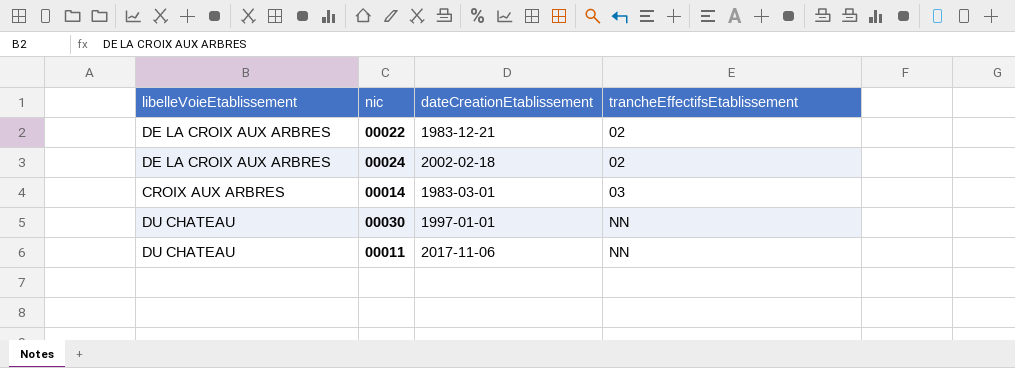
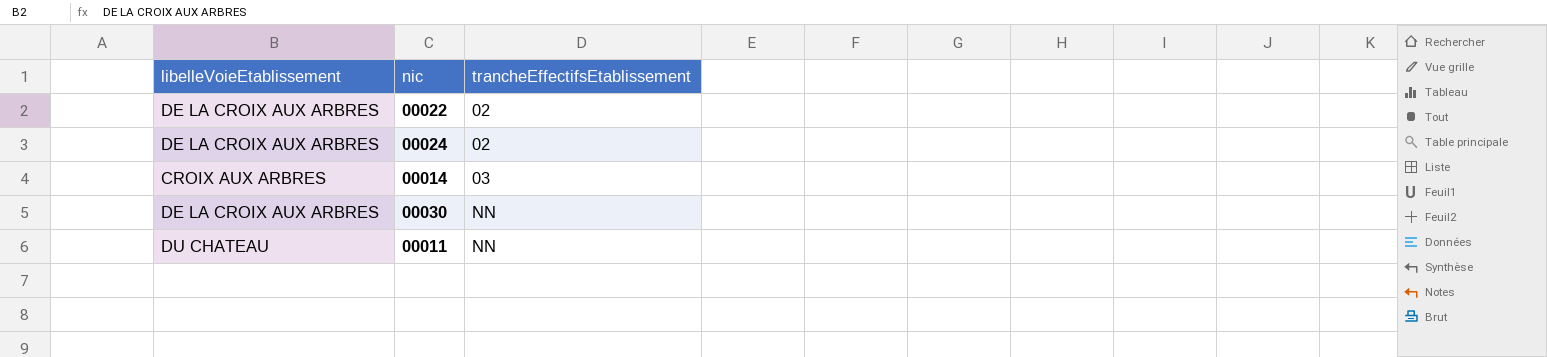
column dateCreationEtablissement | position: 3 -> none
00030 | libelleVoieEtablissement: DU CHATEAU -> DE LA CROIX AUX ARBRES

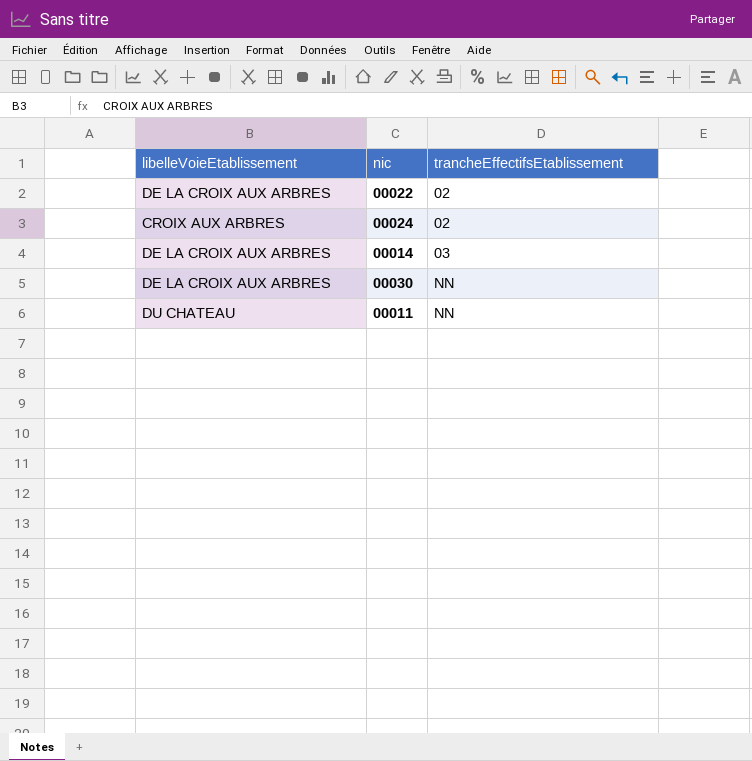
00024 | libelleVoieEtablissement: DE LA CROIX AUX ARBRES -> CROIX AUX ARBRES
00014 | libelleVoieEtablissement: CROIX AUX ARBRES -> DE LA CROIX AUX ARBRES

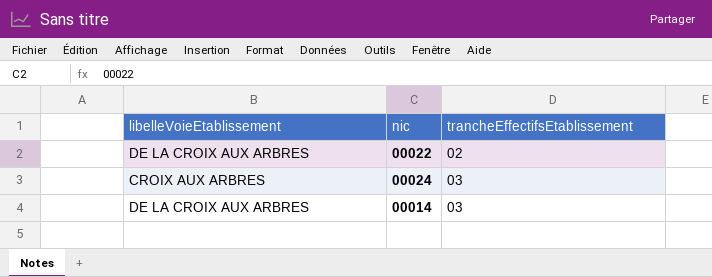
row 00030: DE LA CROIX AUX ARBRES | NN -> none
row 00011: DU CHATEAU | NN -> none
00024 | trancheEffectifsEtablissement: 02 -> 03

